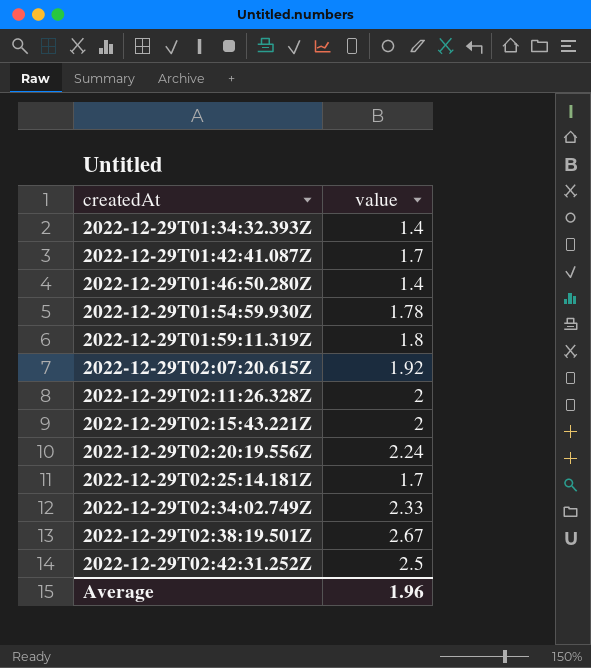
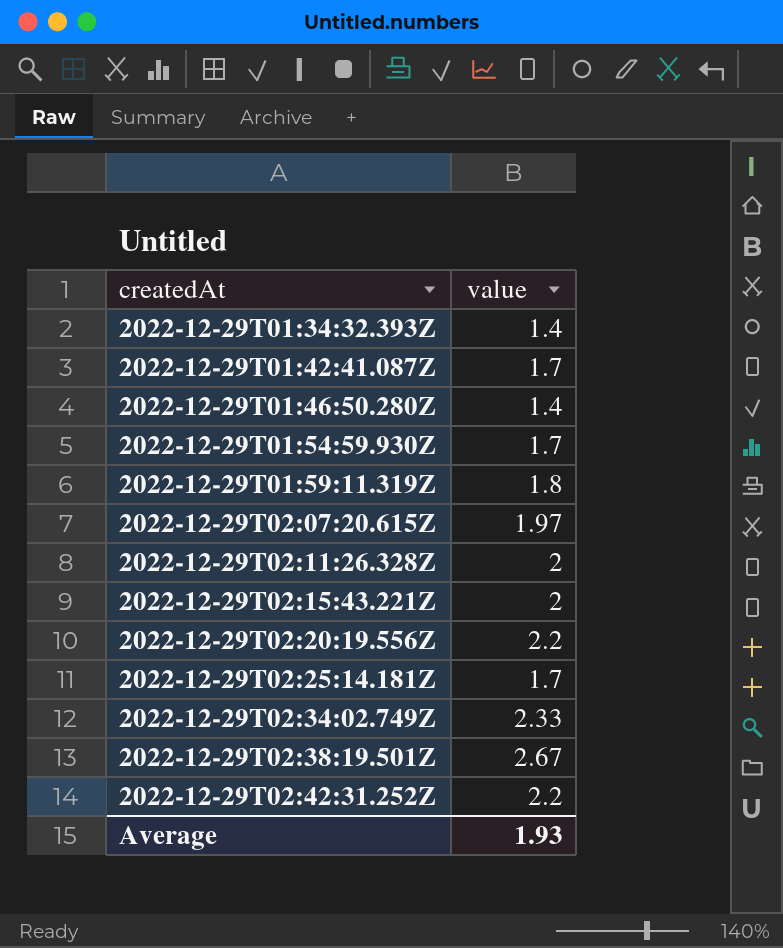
2022-12-29T01:54:59.930Z | value: 1.78 -> 1.7
2022-12-29T02:07:20.615Z | value: 1.92 -> 1.97
2022-12-29T02:20:19.556Z | value: 2.24 -> 2.2
2022-12-29T02:42:31.252Z | value: 2.5 -> 2.2
Average | value: 1.96 -> 1.93

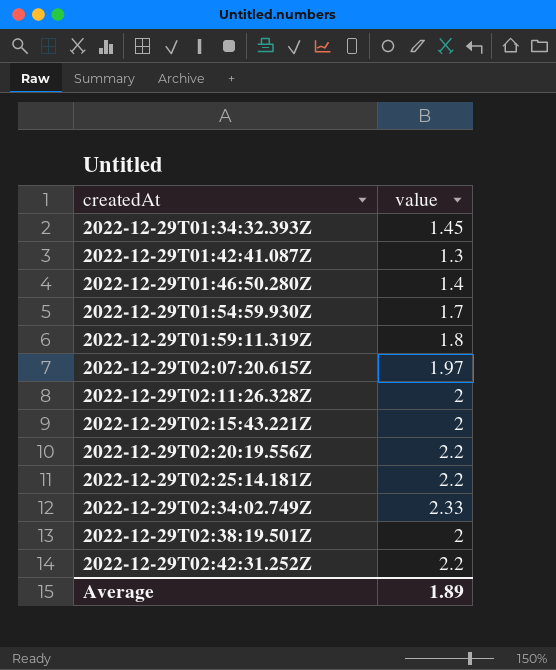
2022-12-29T01:34:32.393Z | value: 1.4 -> 1.45
2022-12-29T01:42:41.087Z | value: 1.7 -> 1.3
2022-12-29T02:25:14.181Z | value: 1.7 -> 2.2
2022-12-29T02:38:19.501Z | value: 2.67 -> 2
Average | value: 1.93 -> 1.89

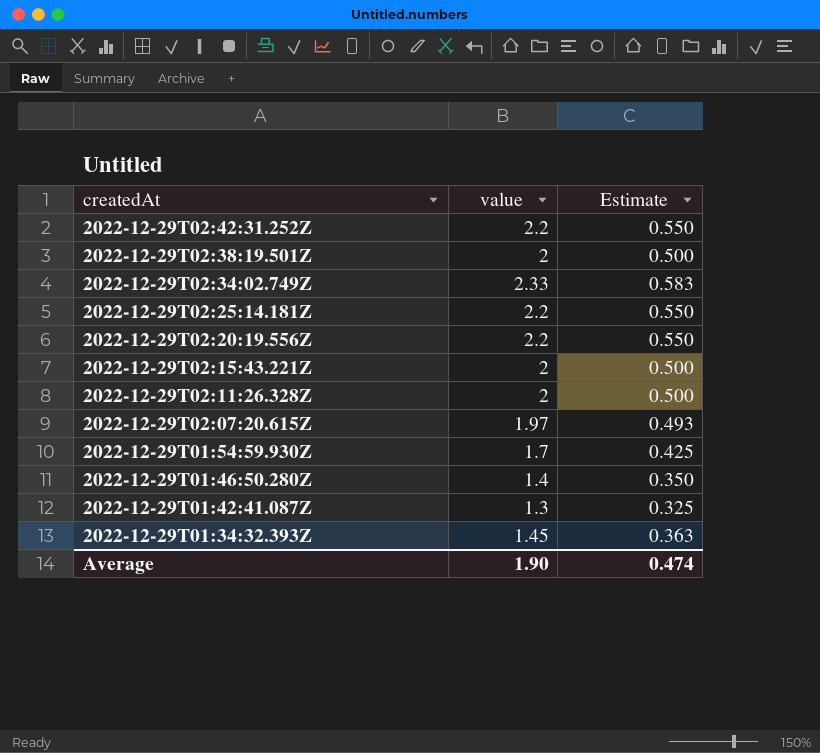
row order: createdAt ascending -> createdAt descending
column Estimate | formula: none -> [value] * 0.25
row 2022-12-29T01:59:11.319Z: 1.8 -> none
Average | value: 1.89 -> 1.90

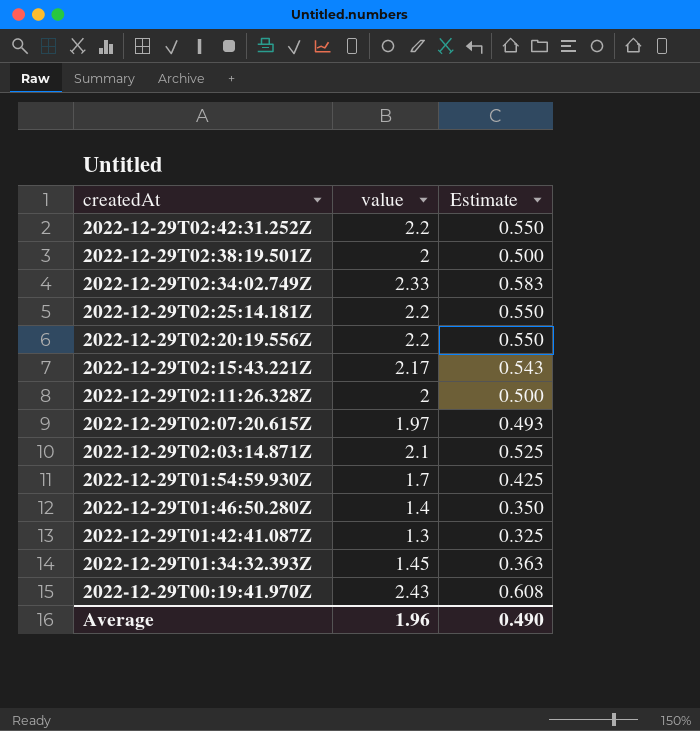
2022-12-29T02:15:43.221Z | value: 2 -> 2.17
2022-12-29T02:15:43.221Z | Estimate: 0.500 -> 0.543
row 2022-12-29T02:03:14.871Z: none -> 2.1 | 0.525
row 2022-12-29T00:19:41.970Z: none -> 2.43 | 0.608
Average | value: 1.90 -> 1.96
Average | Estimate: 0.474 -> 0.490

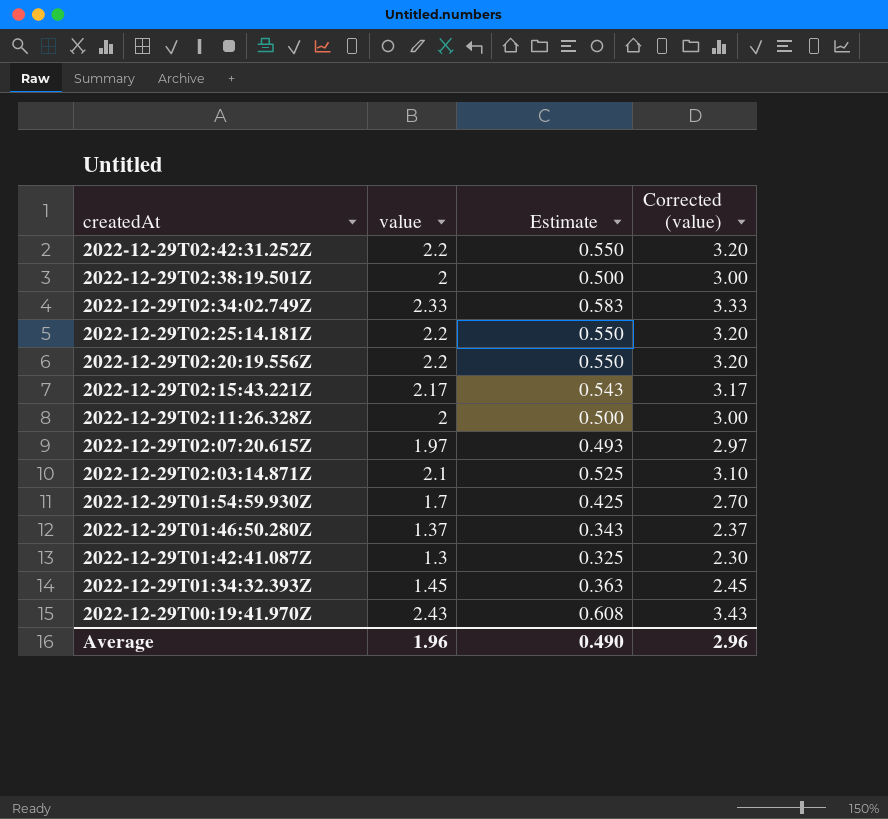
column Corrected (value) | formula: none -> [value] + 1
2022-12-29T01:46:50.280Z | value: 1.4 -> 1.37
2022-12-29T01:46:50.280Z | Estimate: 0.350 -> 0.343

